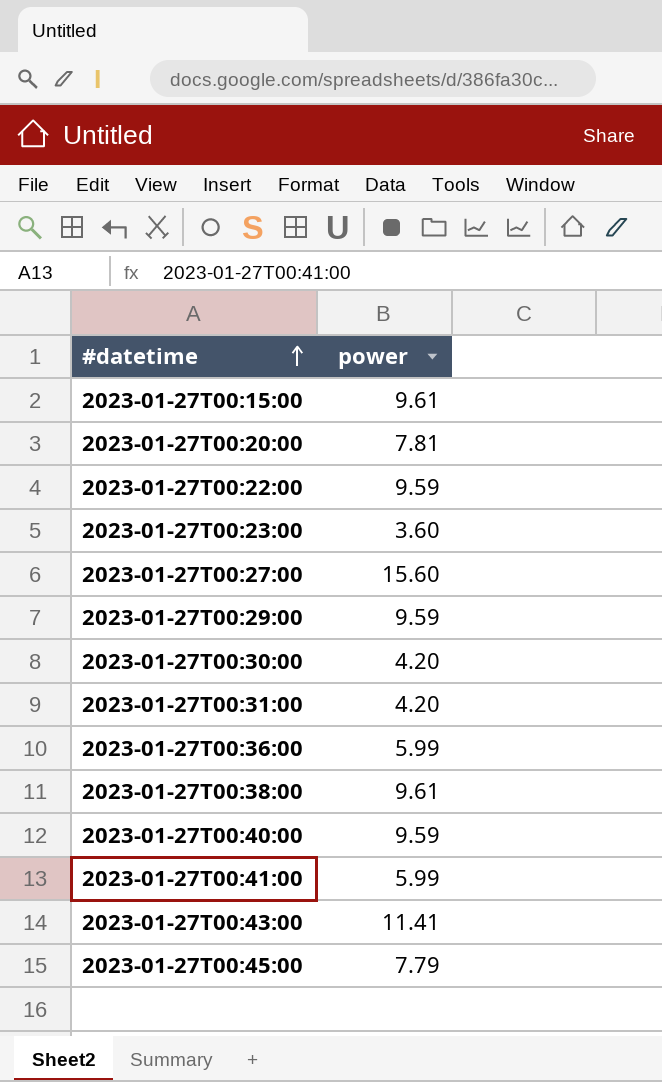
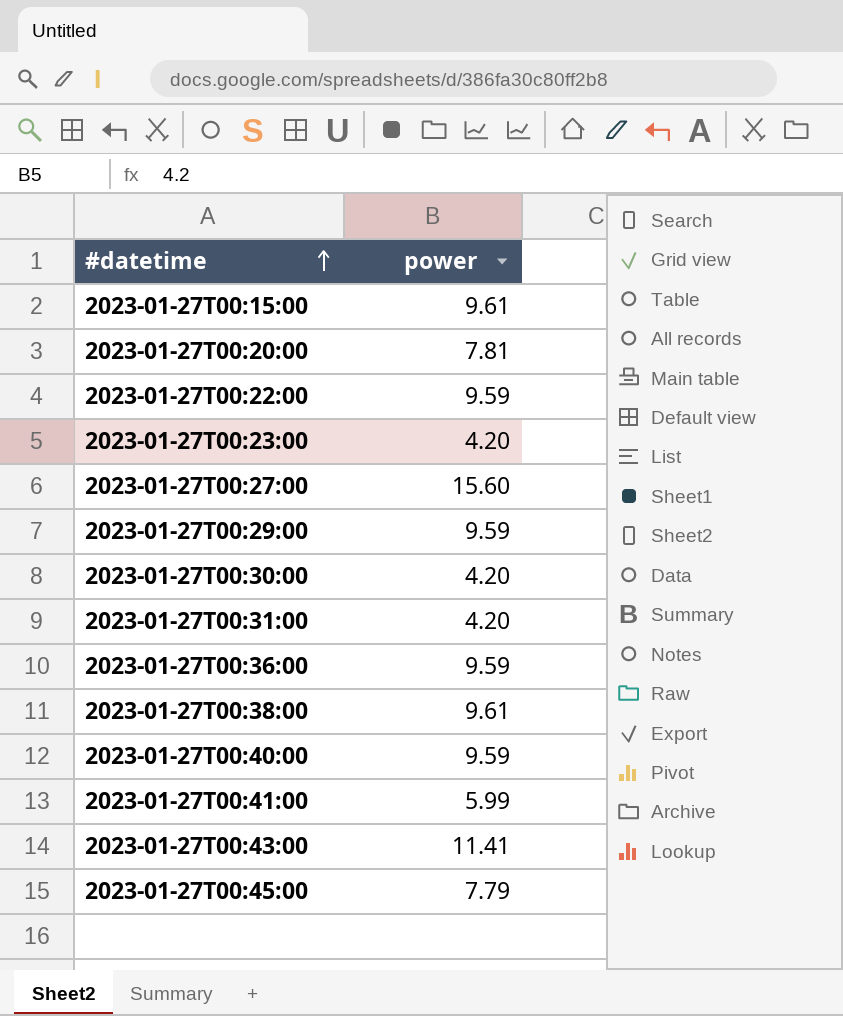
2023-01-27T00:23:00 | power: 3.60 -> 4.20
2023-01-27T00:36:00 | power: 5.99 -> 9.59

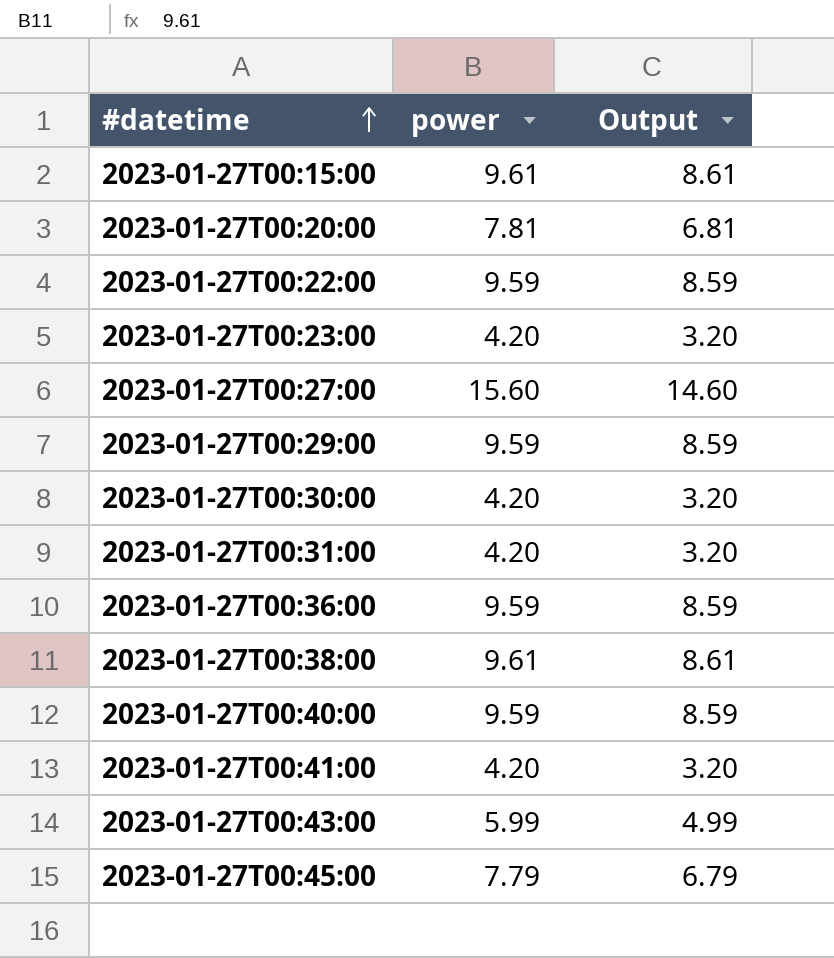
column Output | formula: none -> [power] - 1
2023-01-27T00:41:00 | power: 5.99 -> 4.20
2023-01-27T00:43:00 | power: 11.41 -> 5.99

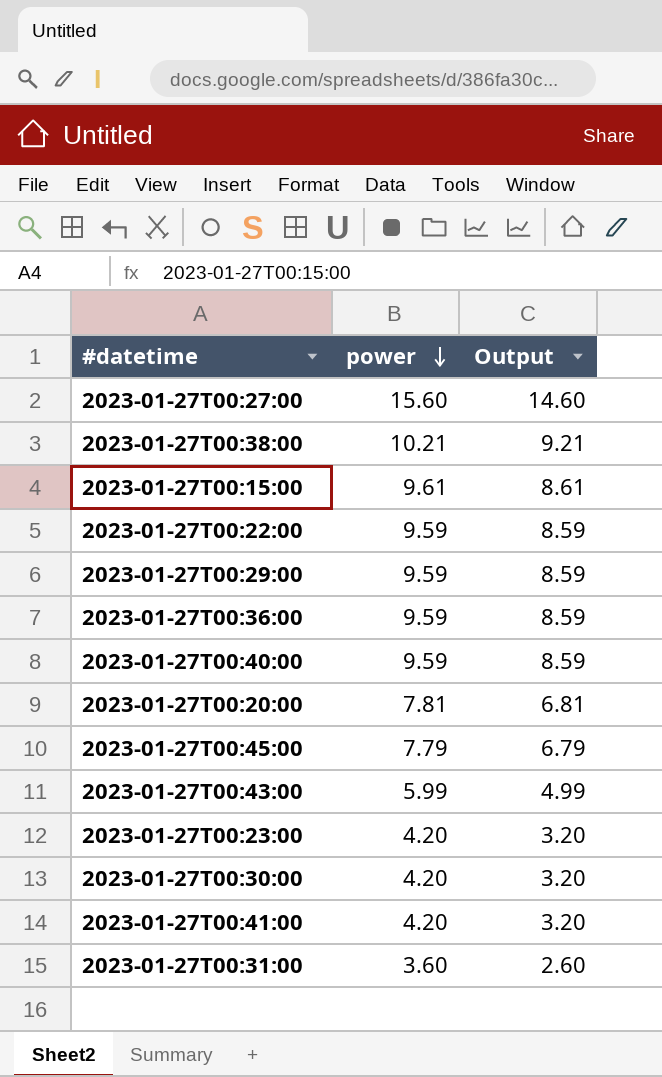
row order: #datetime ascending -> power descending
2023-01-27T00:38:00 | power: 9.61 -> 10.21
2023-01-27T00:38:00 | Output: 8.61 -> 9.21
2023-01-27T00:31:00 | power: 4.20 -> 3.60
2023-01-27T00:31:00 | Output: 3.20 -> 2.60

